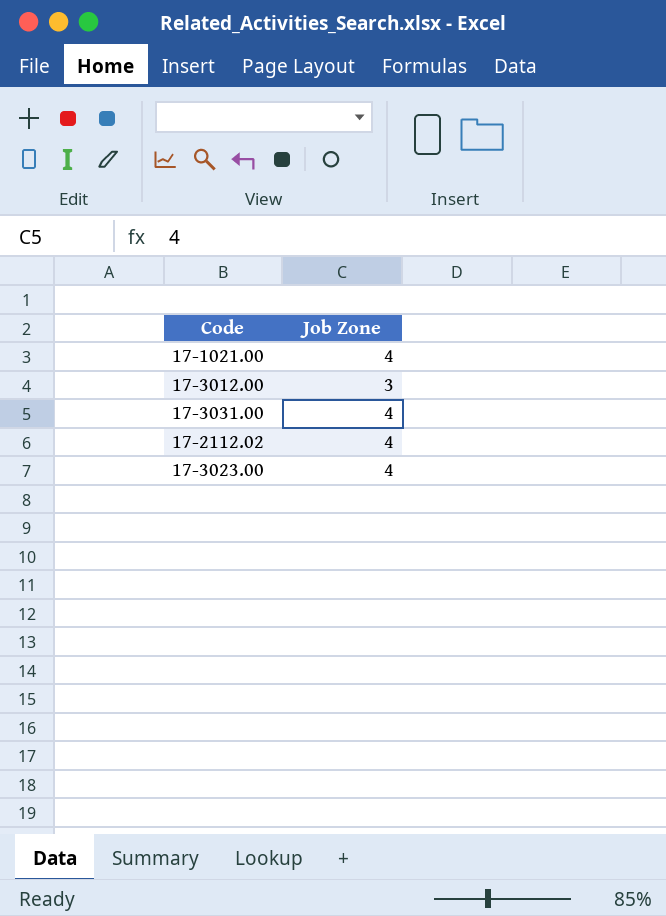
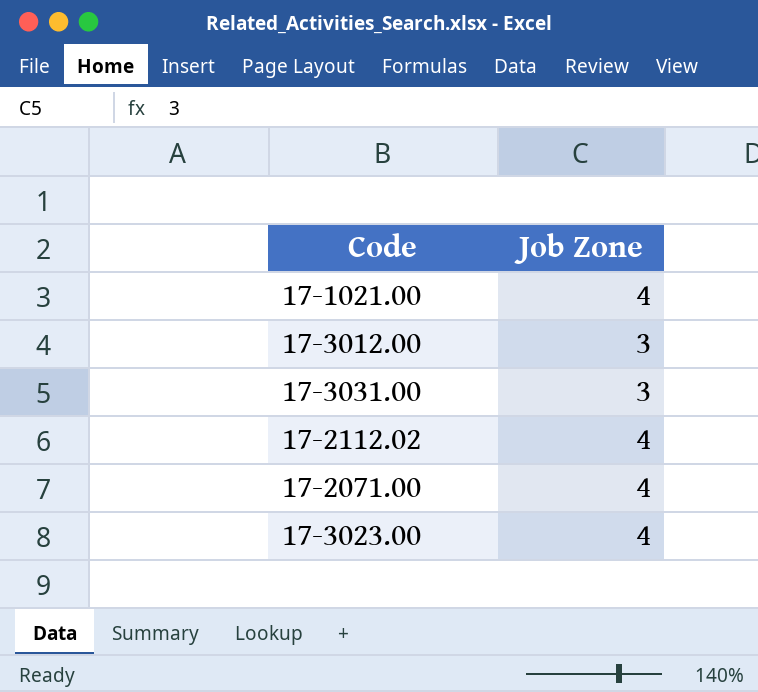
17-3031.00 | Job Zone: 4 -> 3
row 17-2071.00: none -> 4

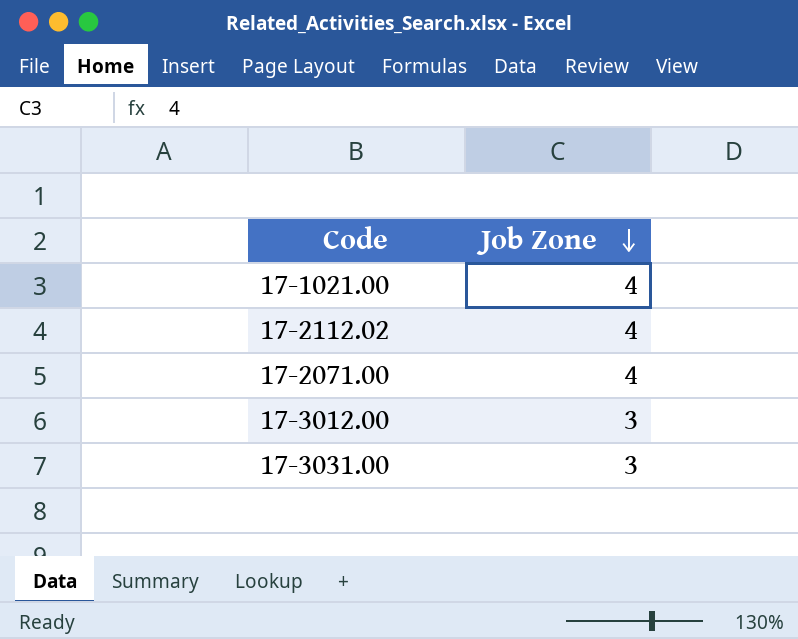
row order: none -> Job Zone descending
row 17-3023.00: 4 -> none

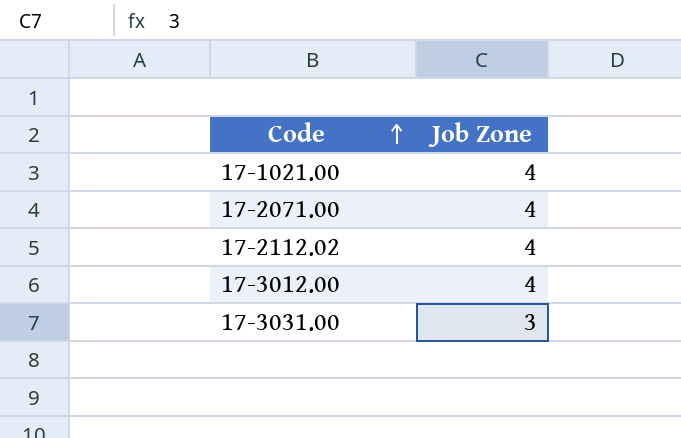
row order: Job Zone descending -> Code ascending
17-3012.00 | Job Zone: 3 -> 4

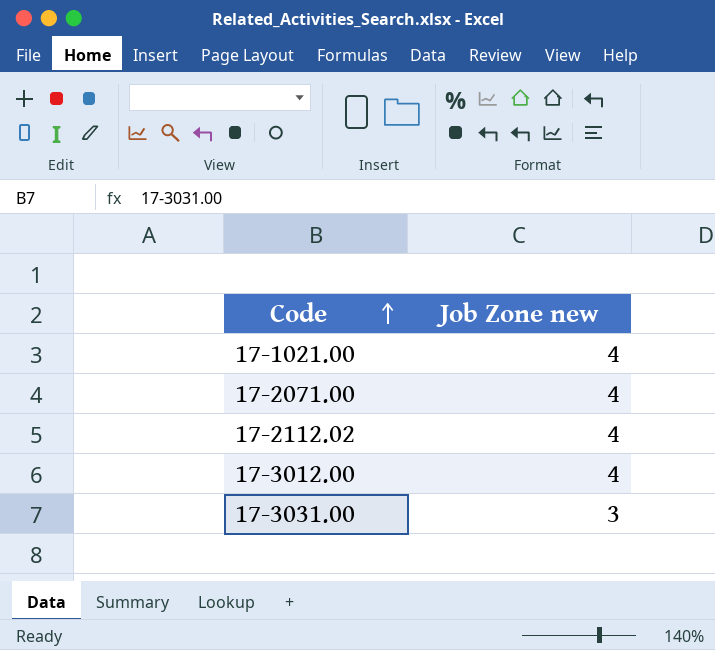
column name: Job Zone -> Job Zone new

